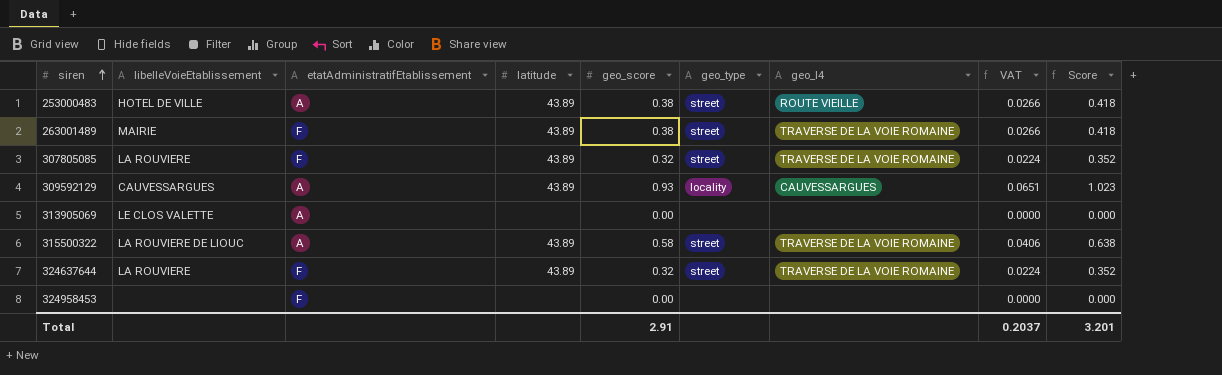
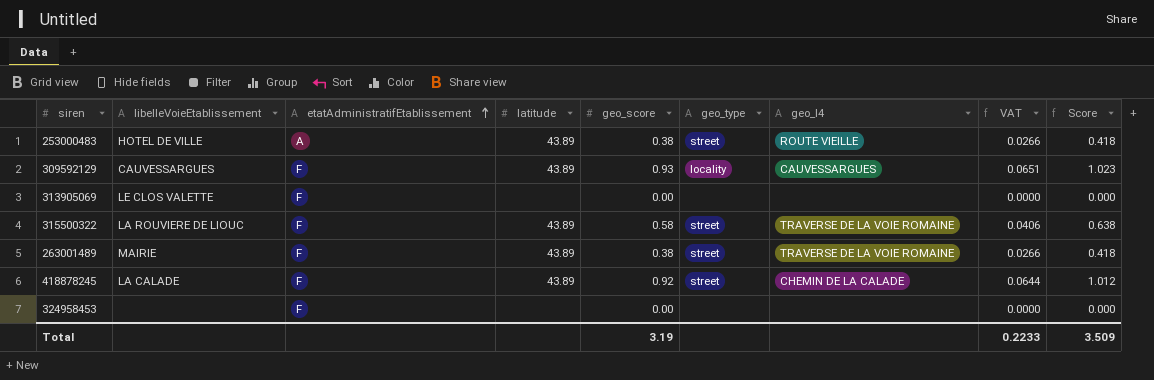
row order: siren ascending -> etatAdministratifEtablissement ascending
row 307805085: LA ROUVIERE | F | 43.89 | 0.32 | street | TRAVERSE DE LA VOIE ROMAINE | 0.0224 | 0.352 -> none
row 324637644: LA ROUVIERE | F | 43.89 | 0.32 | street | TRAVERSE DE LA VOIE ROMAINE | 0.0224 | 0.352 -> none
309592129 | etatAdministratifEtablissement: A -> F
313905069 | etatAdministratifEtablissement: A -> F
315500322 | etatAdministratifEtablissement: A -> F
row 418878245: none -> LA CALADE | F | 43.89 | 0.92 | street | CHEMIN DE LA CALADE | 0.0644 | 1.012
Total | geo_score: 2.91 -> 3.19
Total | VAT: 0.2037 -> 0.2233
Total | Score: 3.201 -> 3.509

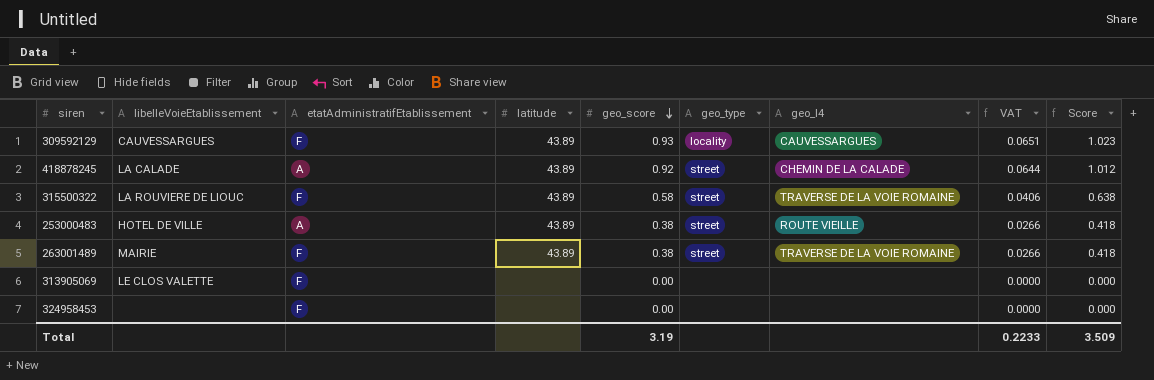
row order: etatAdministratifEtablissement ascending -> geo_score descending
418878245 | etatAdministratifEtablissement: F -> A

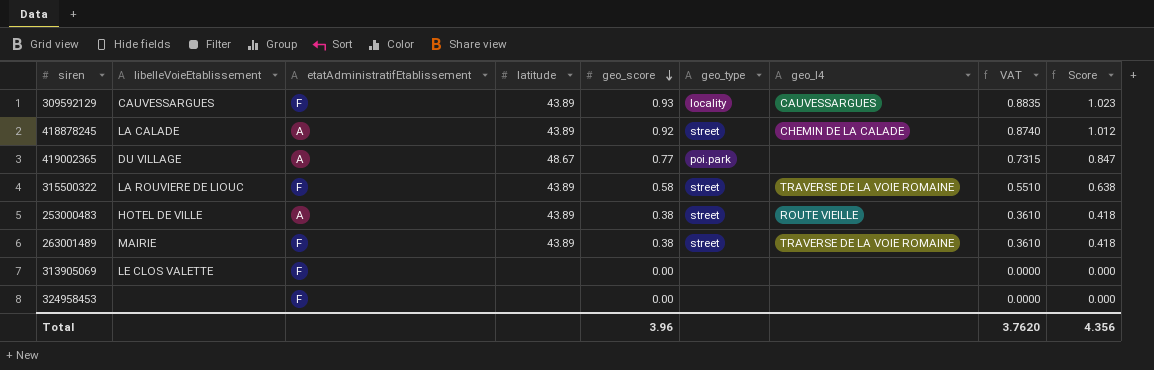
column VAT | formula: [geo_score] * 0.07 -> [geo_score] * 0.95
row 419002365: none -> DU VILLAGE | A | 48.67 | 0.77 | poi.park | none | 0.7315 | 0.847
Total | geo_score: 3.19 -> 3.96
Total | VAT: 0.2233 -> 3.7620
Total | Score: 3.509 -> 4.356

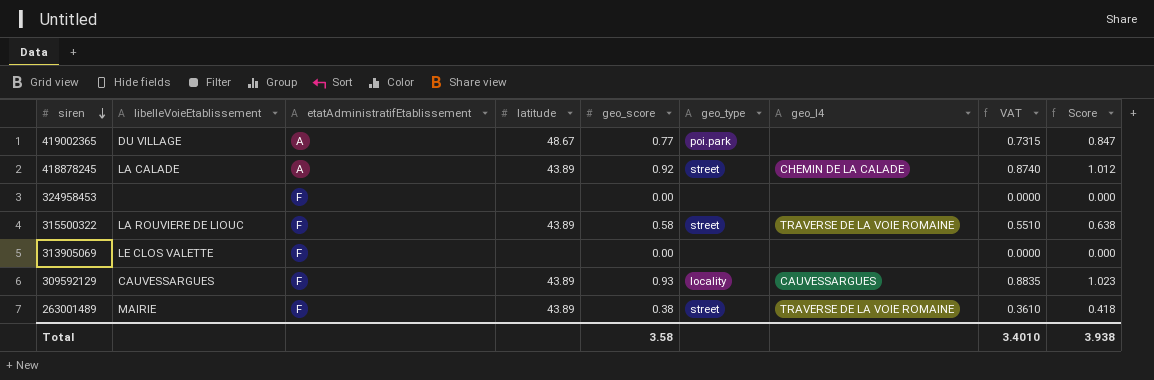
row order: geo_score descending -> siren descending
row 253000483: HOTEL DE VILLE | A | 43.89 | 0.38 | street | ROUTE VIEILLE | 0.3610 | 0.418 -> none
Total | geo_score: 3.96 -> 3.58
Total | VAT: 3.7620 -> 3.4010
Total | Score: 4.356 -> 3.938

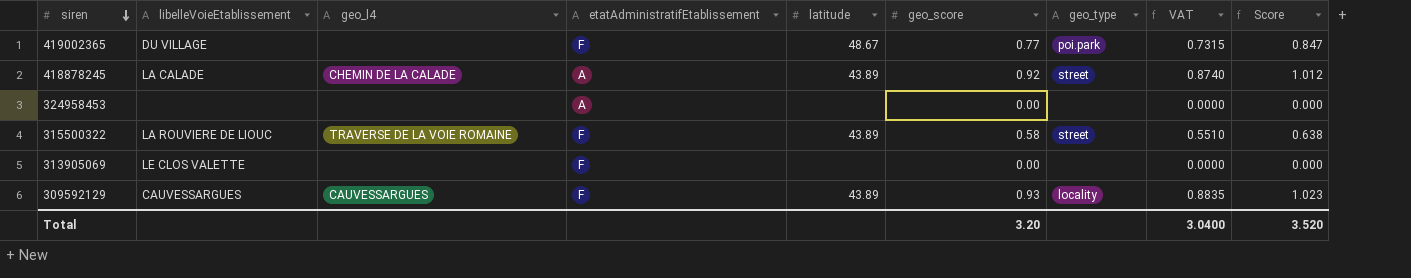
column geo_l4 | position: 7 -> 3
row 263001489: MAIRIE | F | 43.89 | 0.38 | street | TRAVERSE DE LA VOIE ROMAINE | 0.3610 | 0.418 -> none
419002365 | etatAdministratifEtablissement: A -> F
324958453 | etatAdministratifEtablissement: F -> A
Total | geo_score: 3.58 -> 3.20
Total | VAT: 3.4010 -> 3.0400
Total | Score: 3.938 -> 3.520

